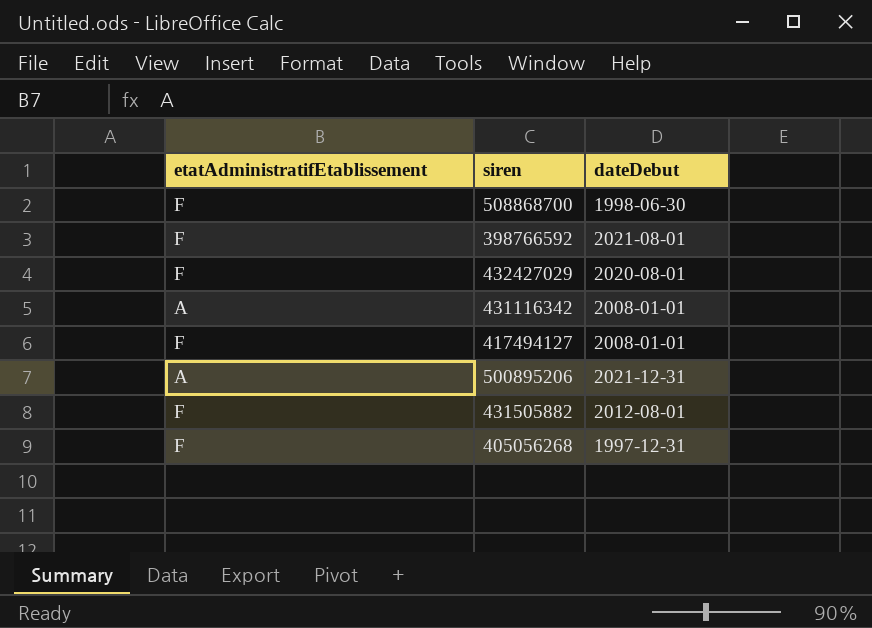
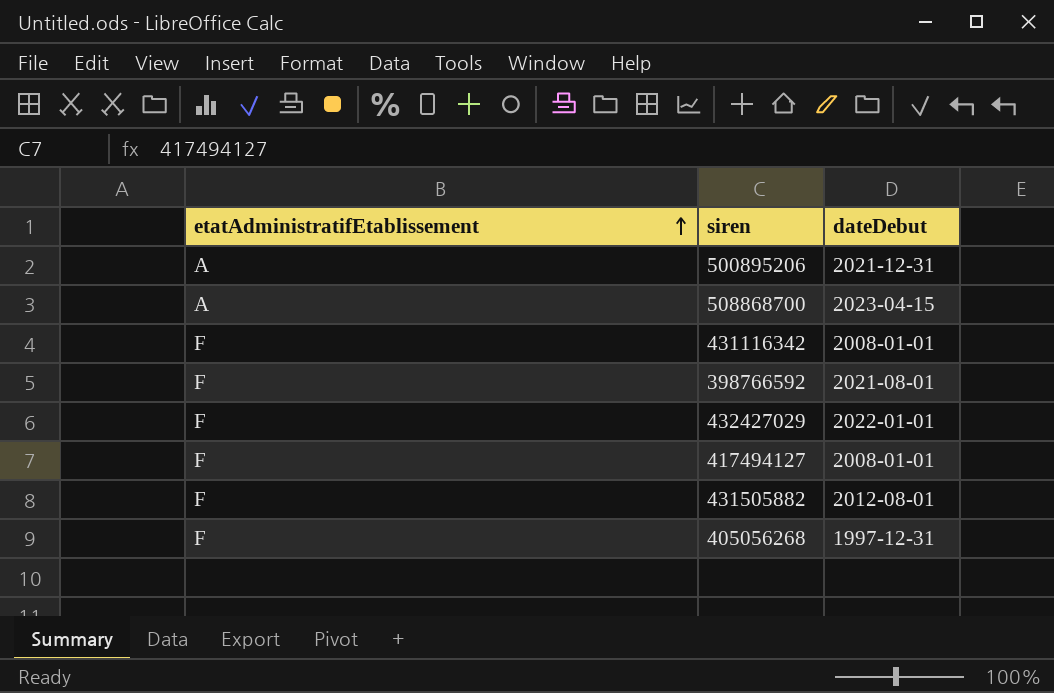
row order: none -> etatAdministratifEtablissement ascending
508868700 | etatAdministratifEtablissement: F -> A
508868700 | dateDebut: 1998-06-30 -> 2023-04-15
431116342 | etatAdministratifEtablissement: A -> F
432427029 | dateDebut: 2020-08-01 -> 2022-01-01

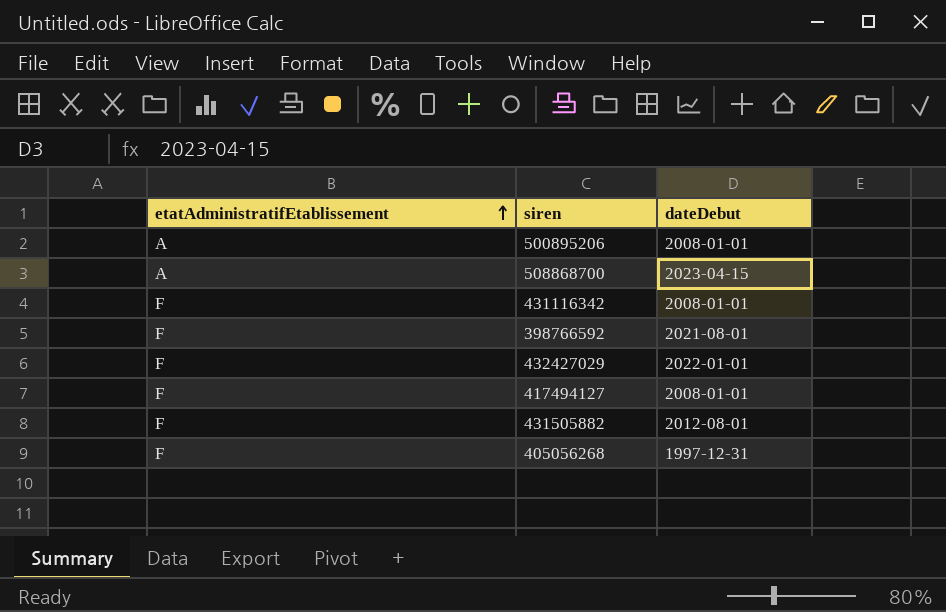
500895206 | dateDebut: 2021-12-31 -> 2008-01-01

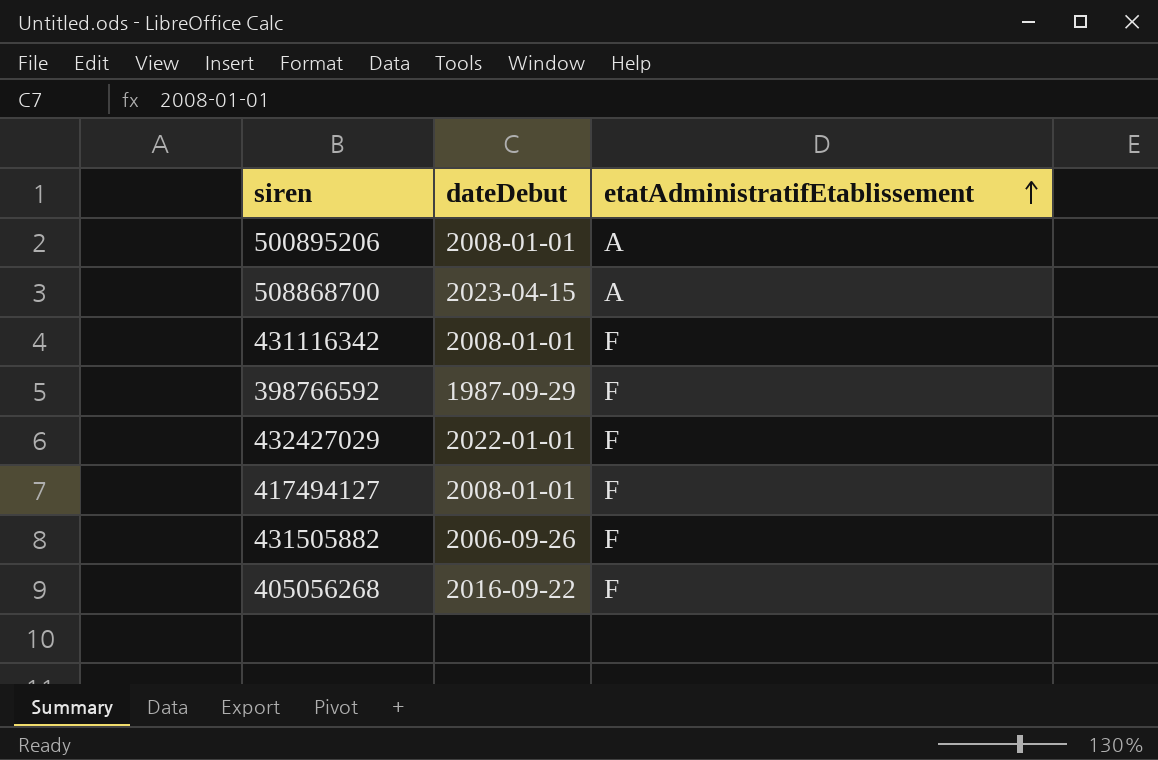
column etatAdministratifEtablissement | position: 1 -> 3
398766592 | dateDebut: 2021-08-01 -> 1987-09-29
431505882 | dateDebut: 2012-08-01 -> 2006-09-26
405056268 | dateDebut: 1997-12-31 -> 2016-09-22

